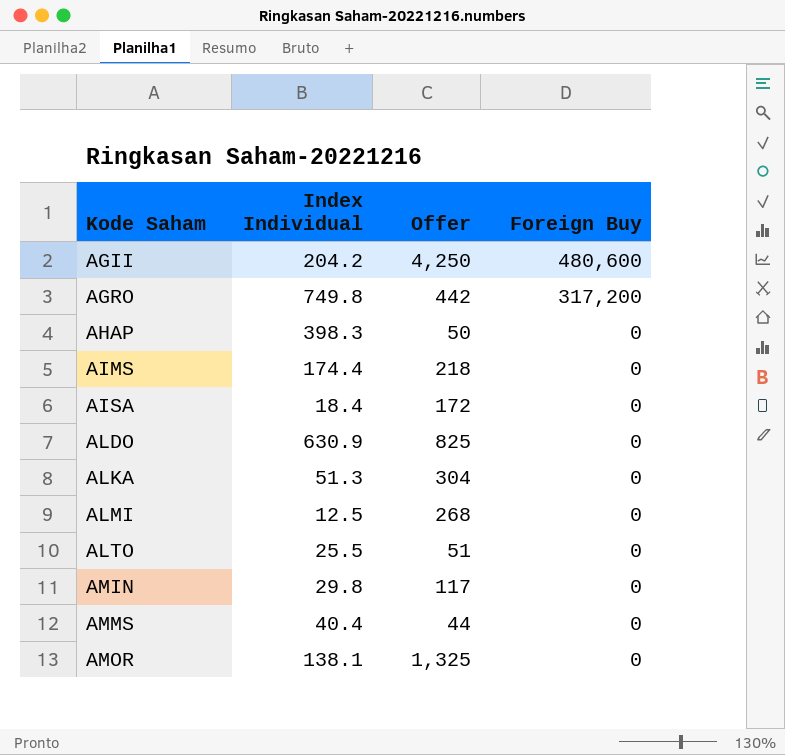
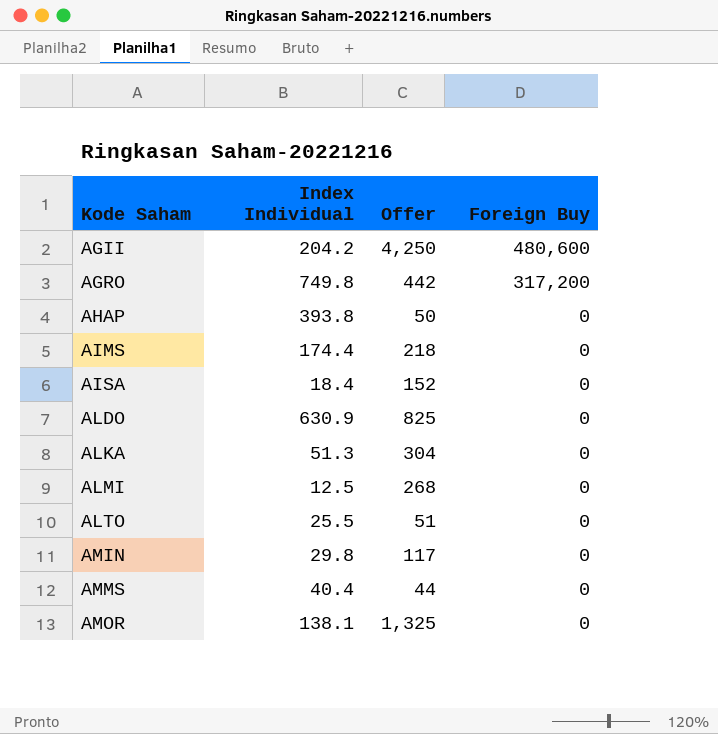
AHAP | Index Individual: 398.3 -> 393.8
AISA | Offer: 172 -> 152

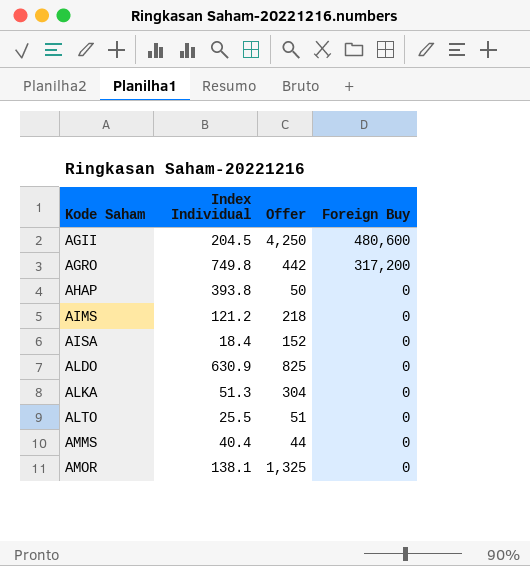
row ALMI: 12.5 | 268 | 0 -> none
row AMIN: 29.8 | 117 | 0 -> none
AGII | Index Individual: 204.2 -> 204.5
AIMS | Index Individual: 174.4 -> 121.2

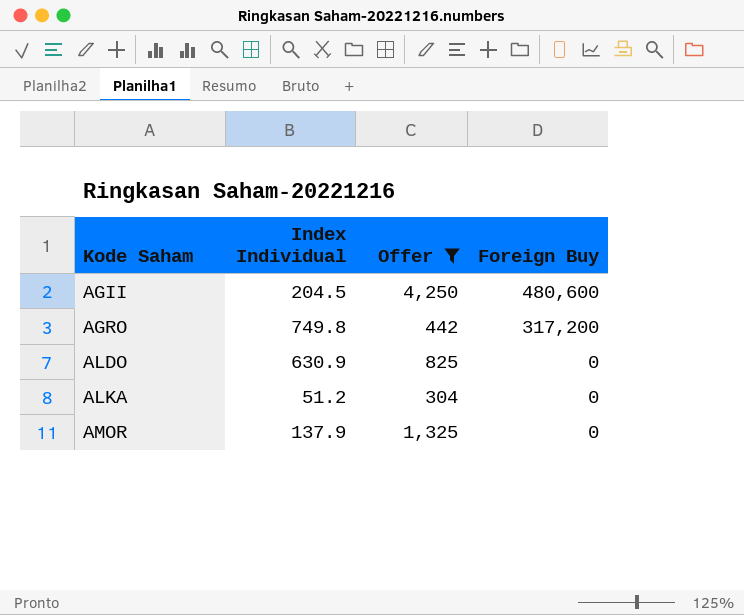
filter: none -> Offer >= 304
ALKA | Index Individual: 51.3 -> 51.2
AMOR | Index Individual: 138.1 -> 137.9

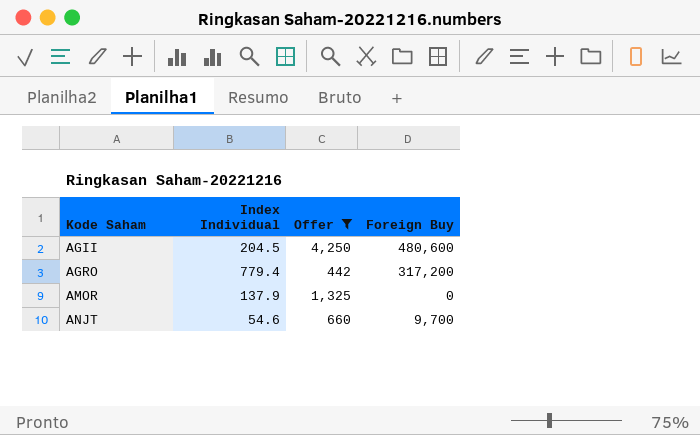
row ALDO: 630.9 | 825 | 0 -> none
row ALKA: 51.2 | 304 | 0 -> none
AGRO | Index Individual: 749.8 -> 779.4
row ANJT: none -> 54.6 | 660 | 9,700

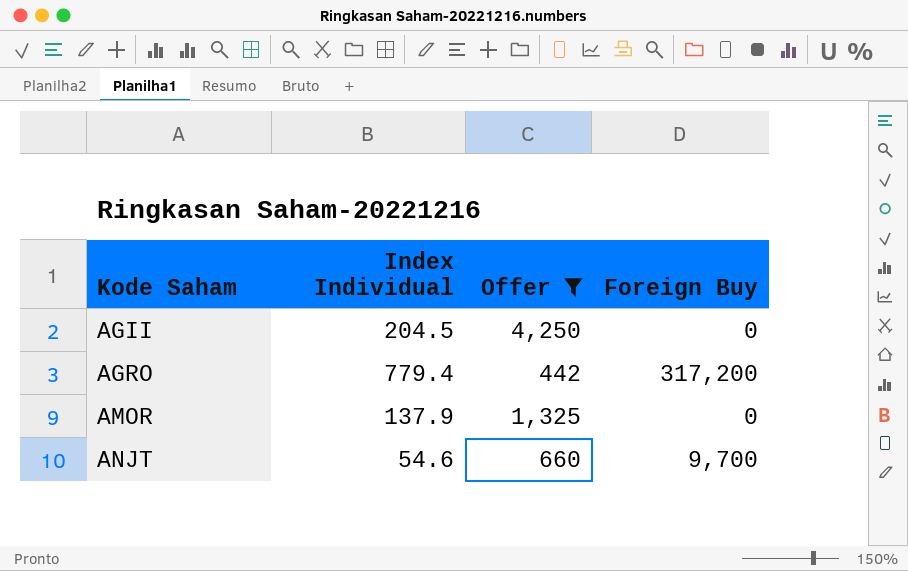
AGII | Foreign Buy: 480,600 -> 0

